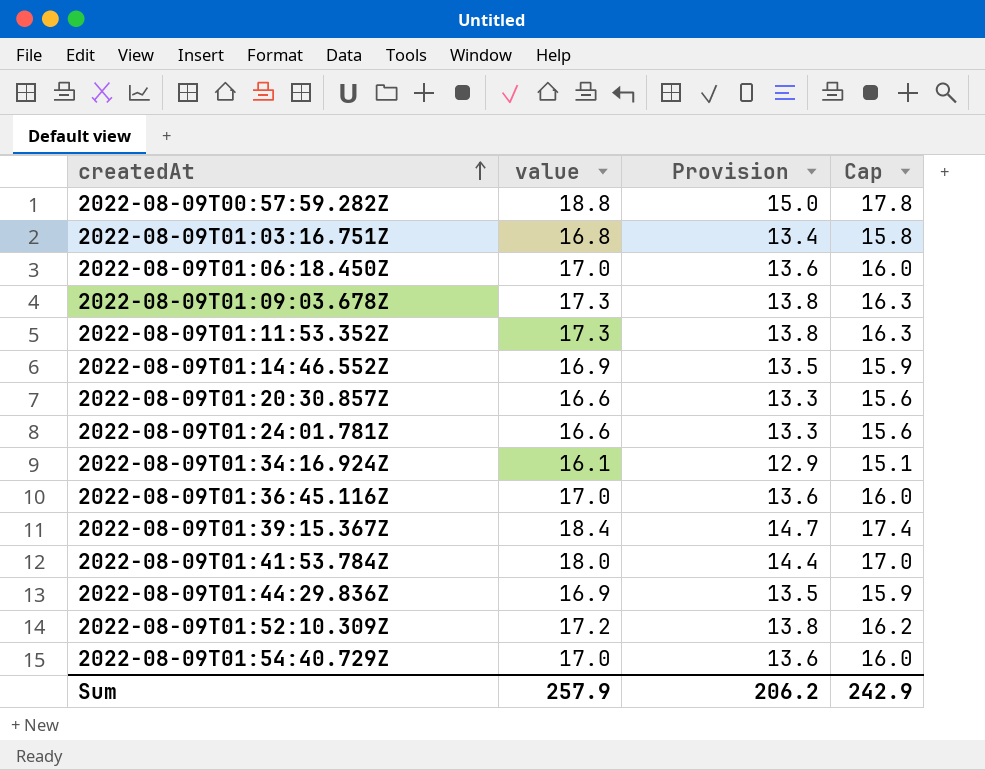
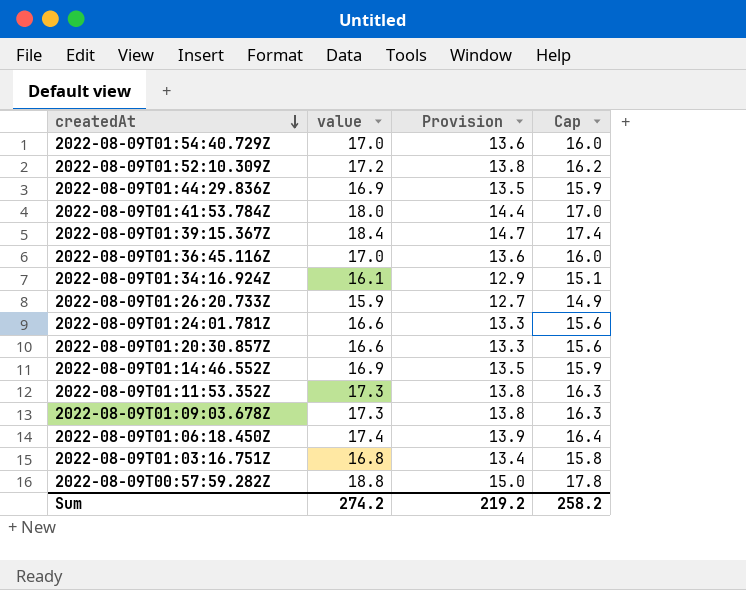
row order: createdAt ascending -> createdAt descending
row 2022-08-09T01:26:20.733Z: none -> 15.9 | 12.7 | 14.9
2022-08-09T01:06:18.450Z | value: 17.0 -> 17.4
2022-08-09T01:06:18.450Z | Provision: 13.6 -> 13.9
2022-08-09T01:06:18.450Z | Cap: 16.0 -> 16.4
Sum | value: 257.9 -> 274.2
Sum | Provision: 206.2 -> 219.2
Sum | Cap: 242.9 -> 258.2

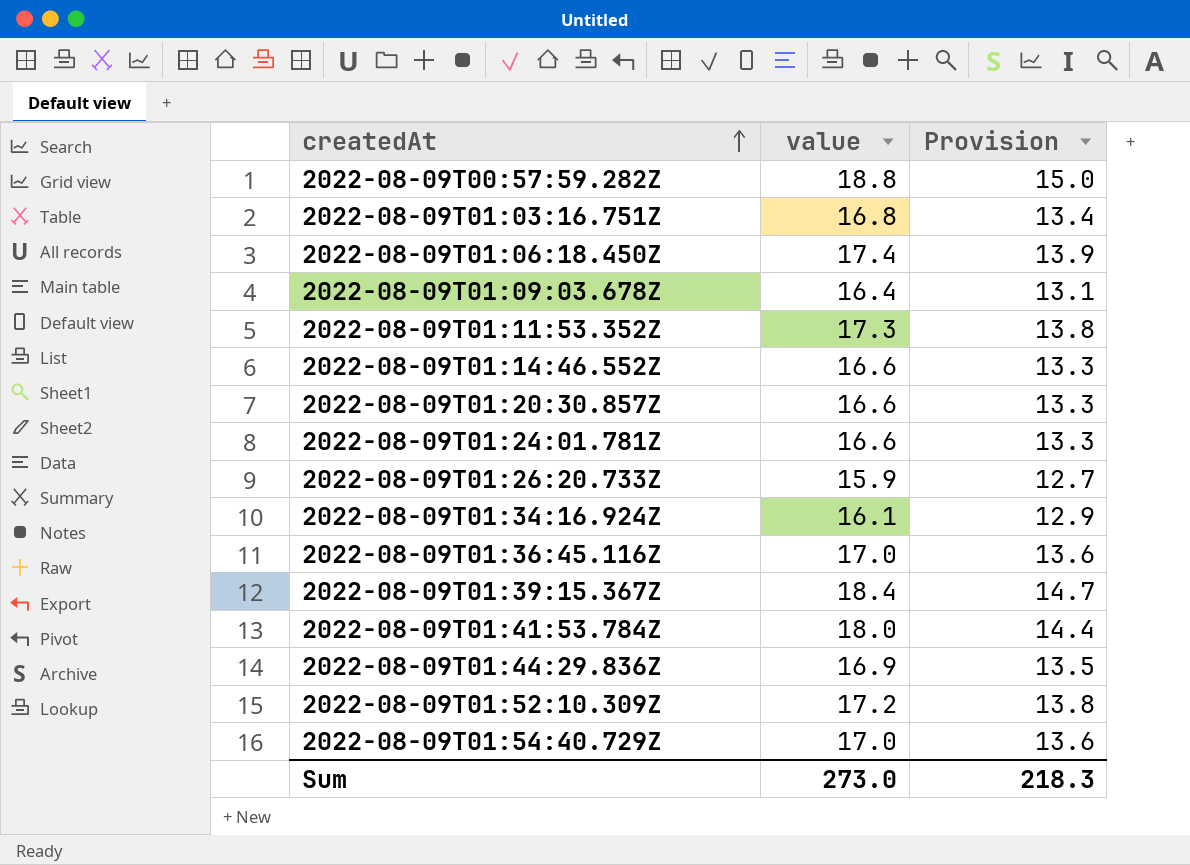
row order: createdAt descending -> createdAt ascending
column Cap | formula: [value] - 1 -> none
2022-08-09T01:09:03.678Z | value: 17.3 -> 16.4
2022-08-09T01:09:03.678Z | Provision: 13.8 -> 13.1
2022-08-09T01:14:46.552Z | value: 16.9 -> 16.6
2022-08-09T01:14:46.552Z | Provision: 13.5 -> 13.3
Sum | value: 274.2 -> 273.0
Sum | Provision: 219.2 -> 218.3

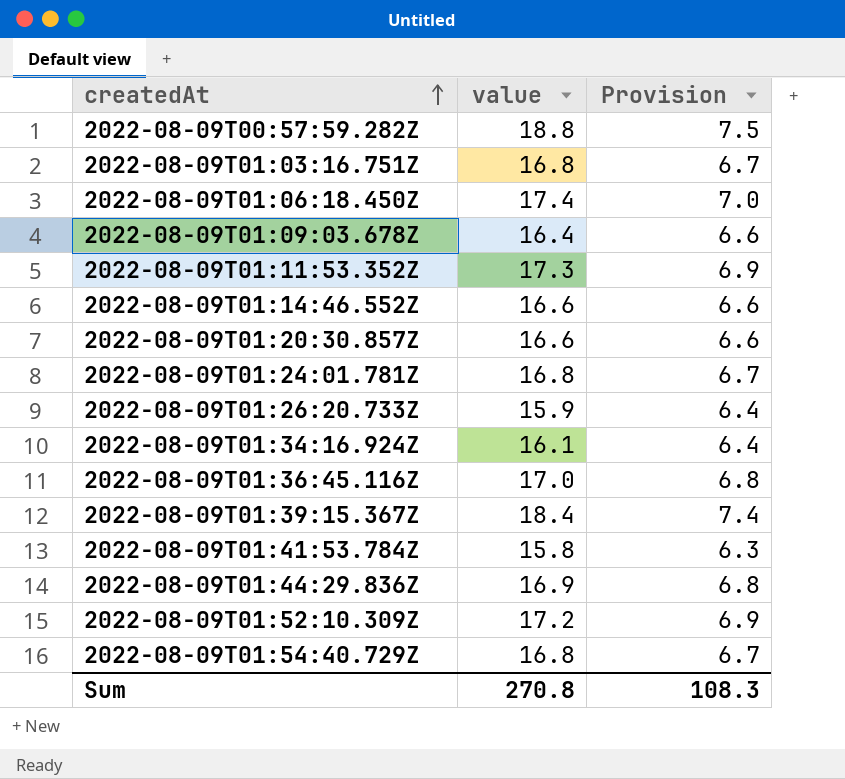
column Provision | formula: [value] * 0.8 -> [value] * 0.4
2022-08-09T01:24:01.781Z | value: 16.6 -> 16.8
2022-08-09T01:41:53.784Z | value: 18.0 -> 15.8
2022-08-09T01:54:40.729Z | value: 17.0 -> 16.8
Sum | value: 273.0 -> 270.8
Sum | Provision: 218.3 -> 108.3

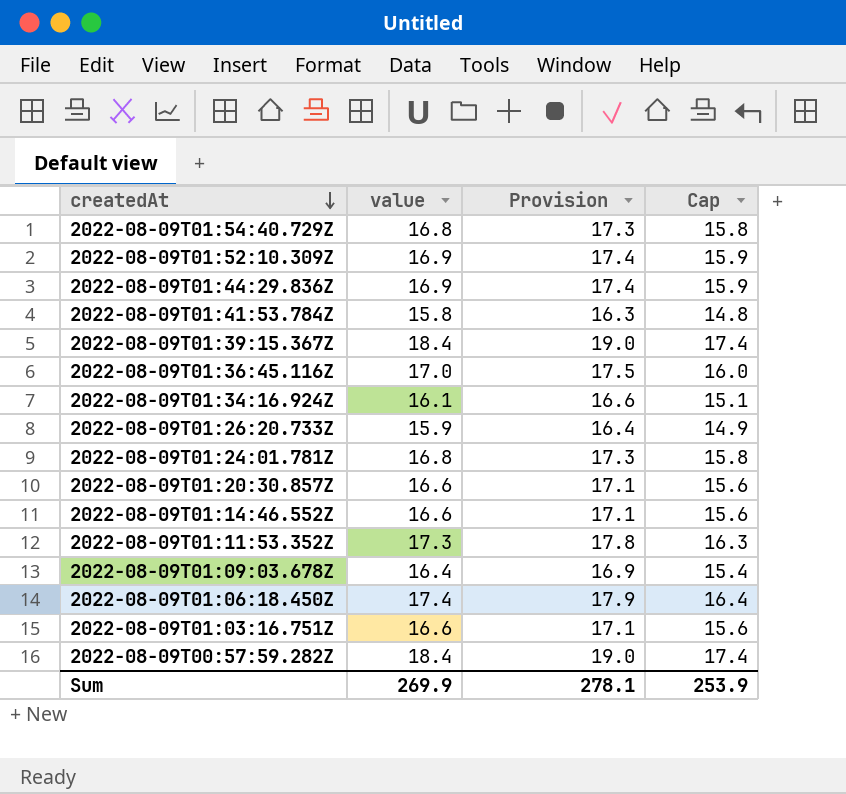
row order: createdAt ascending -> createdAt descending
column Provision | formula: [value] * 0.4 -> [value] * 1.03
column Cap | formula: none -> [value] - 1
2022-08-09T01:52:10.309Z | value: 17.2 -> 16.9
2022-08-09T01:03:16.751Z | value: 16.8 -> 16.6
2022-08-09T00:57:59.282Z | value: 18.8 -> 18.4
Sum | value: 270.8 -> 269.9
Sum | Provision: 108.3 -> 278.1

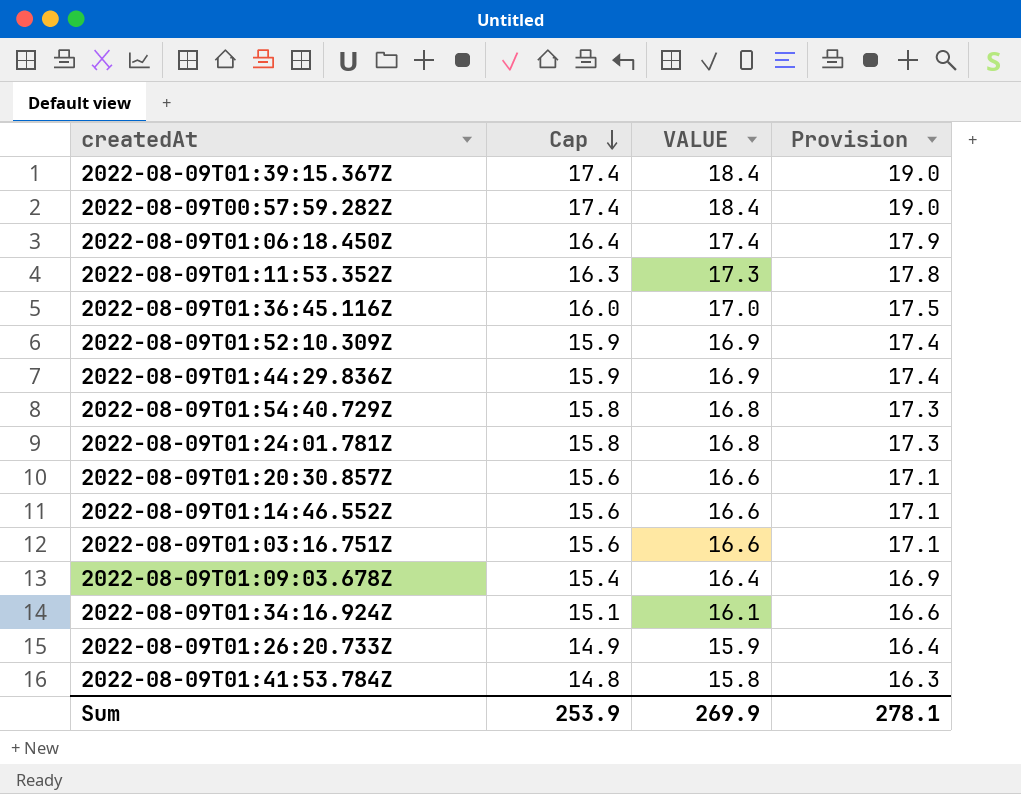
row order: createdAt descending -> Cap descending
column Cap | position: 4 -> 2
column name: value -> VALUE

